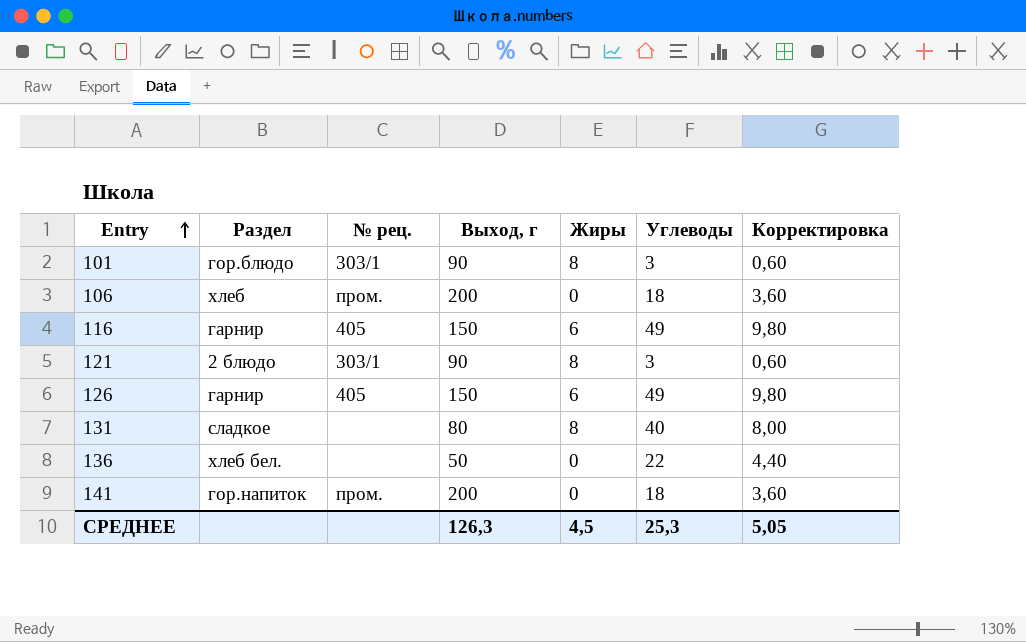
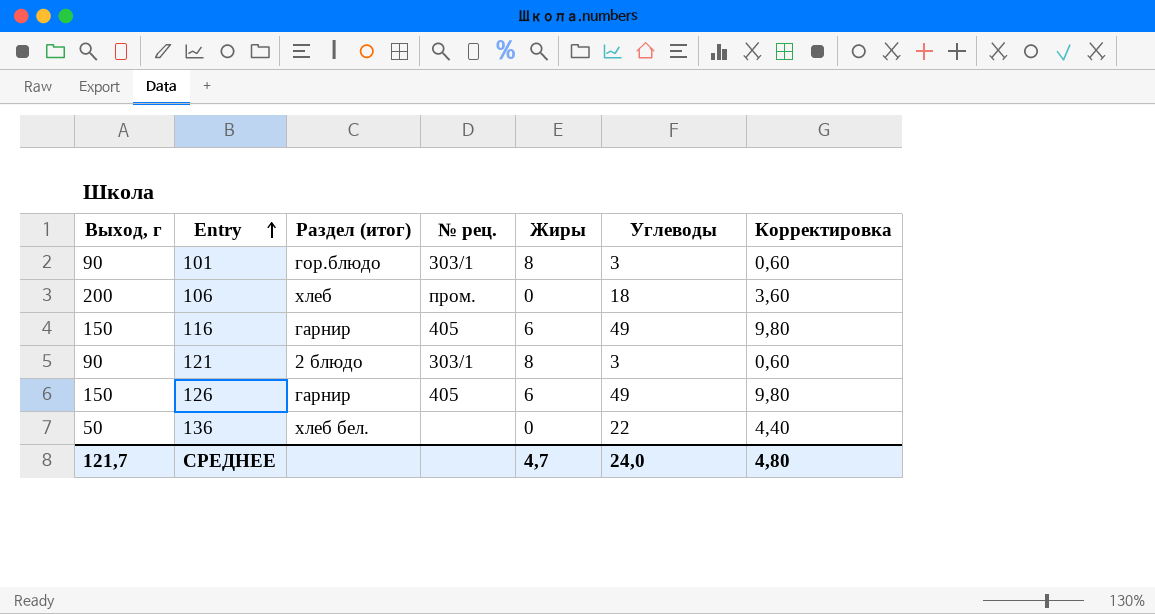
column Выход, г | position: 4 -> 1
column name: Раздел -> Раздел (итог)
row 131: сладкое | none | 80 | 8 | 40 | 8,00 -> none
row 141: гор.напиток | пром. | 200 | 0 | 18 | 3,60 -> none
СРЕДНЕЕ | Выход, г: 126,3 -> 121,7
СРЕДНЕЕ | Жиры: 4,5 -> 4,7
СРЕДНЕЕ | Углеводы: 25,3 -> 24,0
СРЕДНЕЕ | Корректировка: 5,05 -> 4,80

